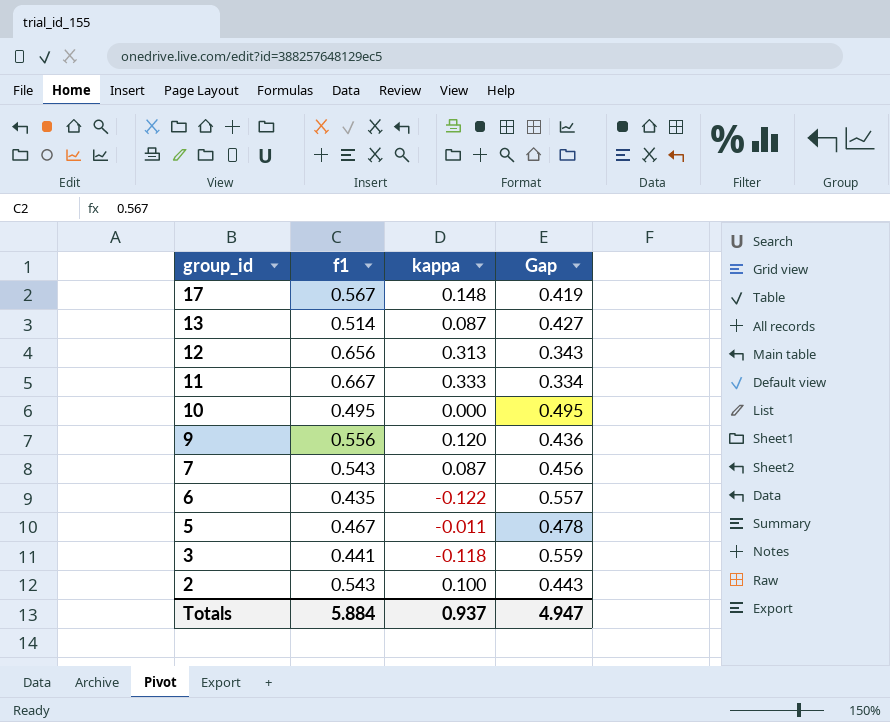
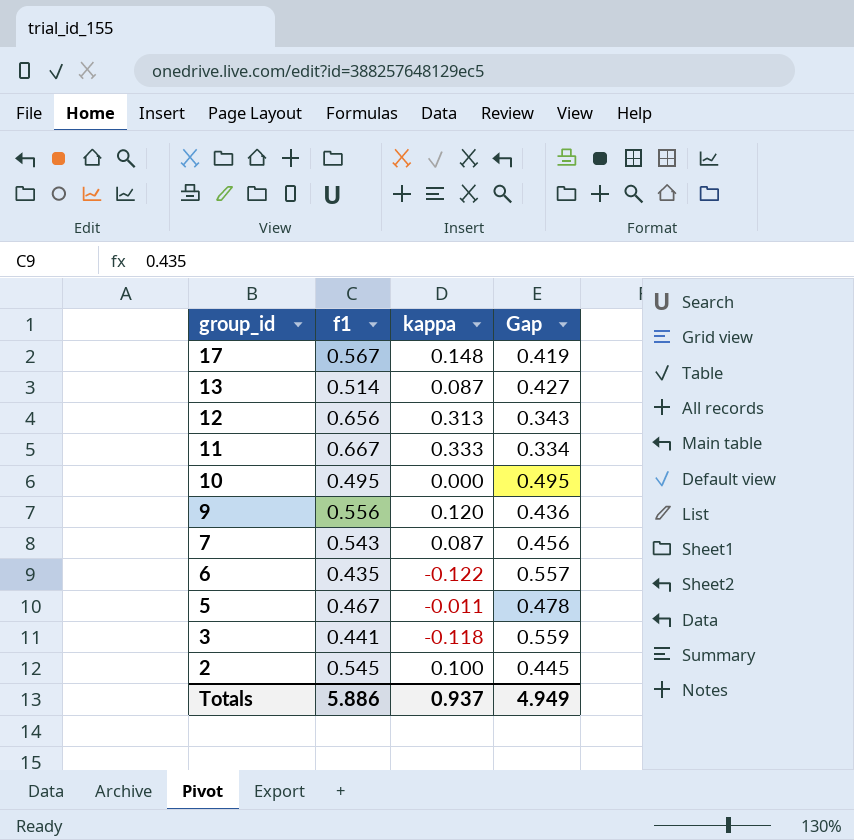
2 | f1: 0.543 -> 0.545
2 | Gap: 0.443 -> 0.445
Totals | f1: 5.884 -> 5.886
Totals | Gap: 4.947 -> 4.949

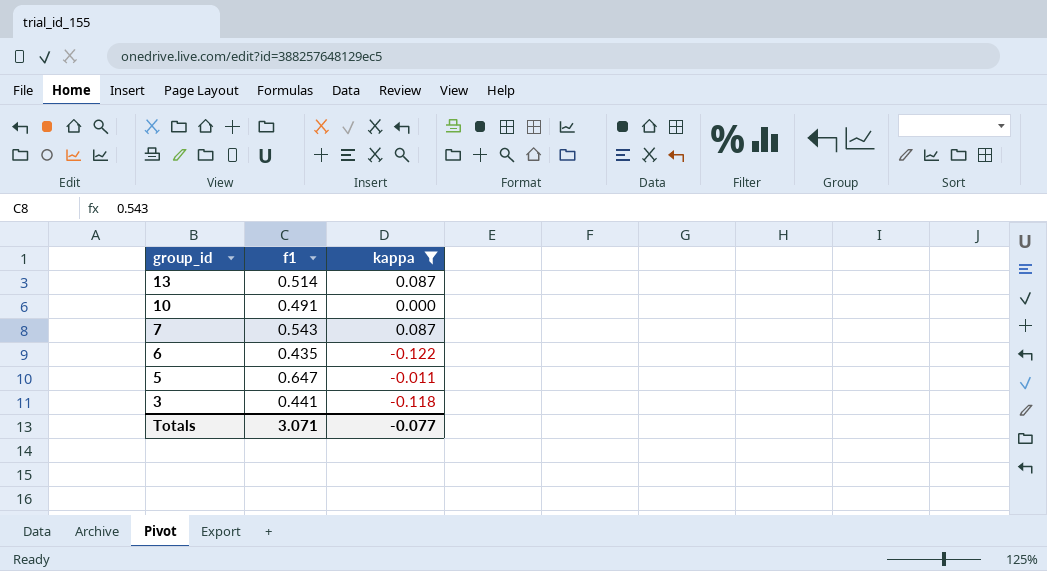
filter: none -> kappa <= 0.087
column Gap | formula: [f1] - [kappa] -> none
10 | f1: 0.495 -> 0.491
5 | f1: 0.467 -> 0.647
Totals | f1: 5.886 -> 3.071
Totals | kappa: 0.937 -> -0.077

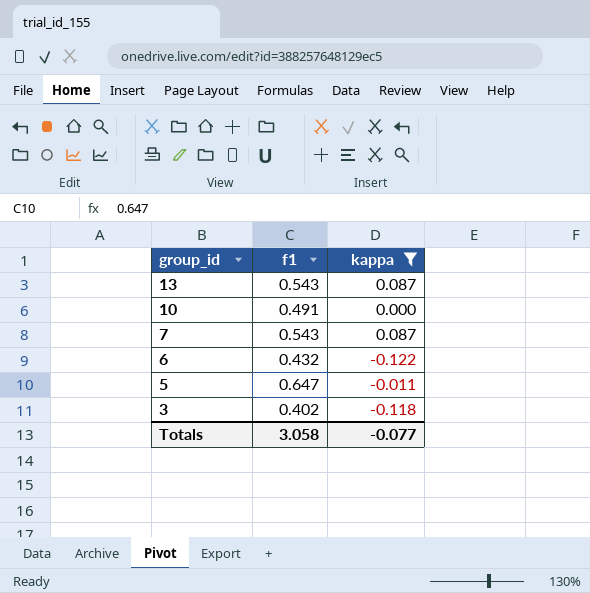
13 | f1: 0.514 -> 0.543
6 | f1: 0.435 -> 0.432
3 | f1: 0.441 -> 0.402
Totals | f1: 3.071 -> 3.058

